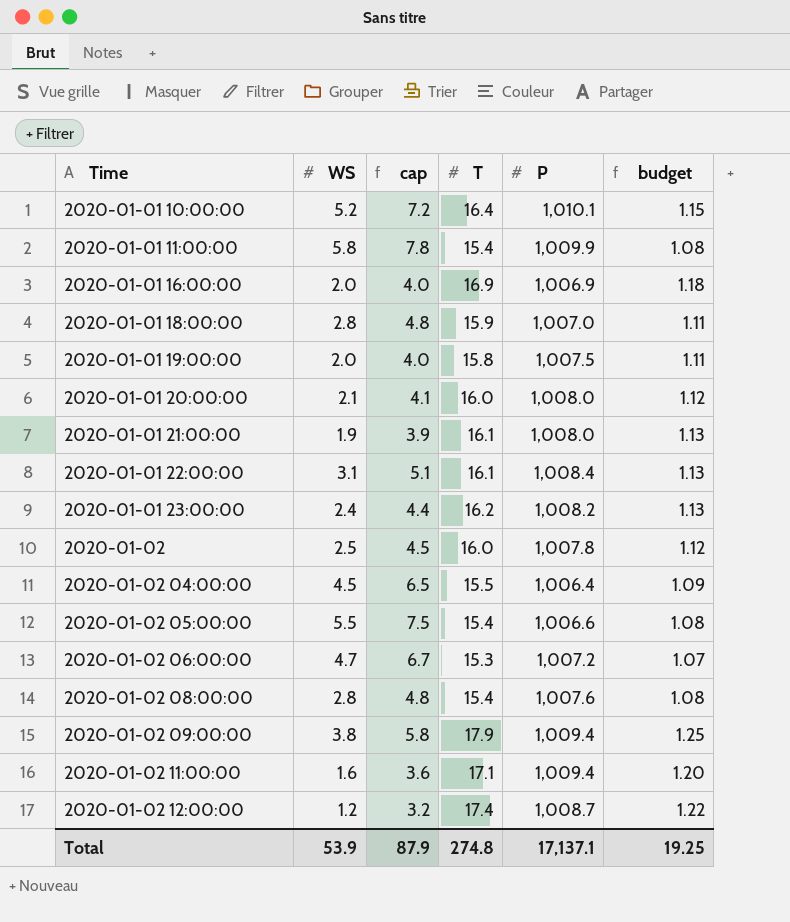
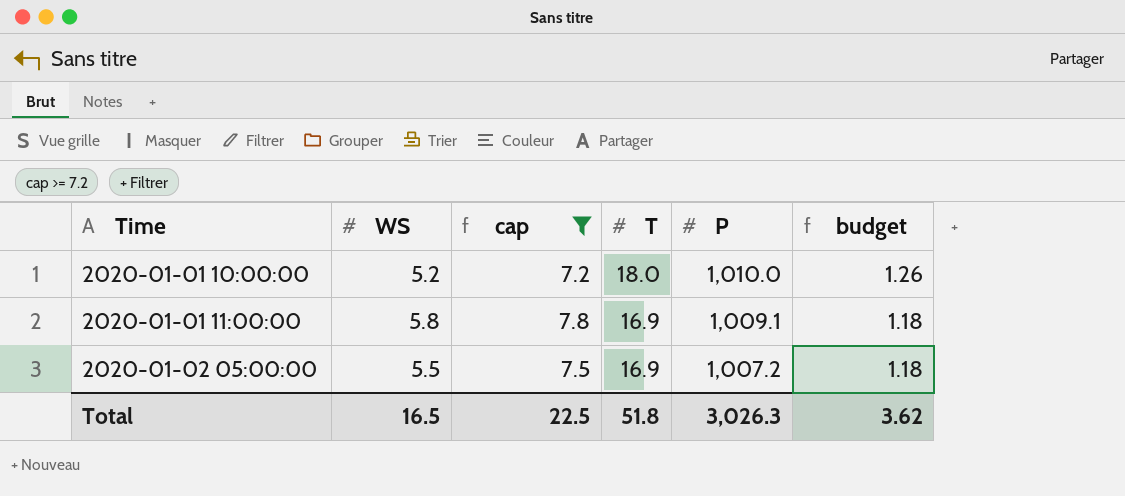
filter: none -> cap >= 7.2
2020-01-01 10:00:00 | T: 16.4 -> 18.0
2020-01-01 10:00:00 | P: 1,010.1 -> 1,010.0
2020-01-01 10:00:00 | budget: 1.15 -> 1.26
2020-01-01 11:00:00 | T: 15.4 -> 16.9
2020-01-01 11:00:00 | P: 1,009.9 -> 1,009.1
2020-01-01 11:00:00 | budget: 1.08 -> 1.18
2020-01-02 05:00:00 | T: 15.4 -> 16.9
2020-01-02 05:00:00 | P: 1,006.6 -> 1,007.2
2020-01-02 05:00:00 | budget: 1.08 -> 1.18
Total | WS: 53.9 -> 16.5
Total | cap: 87.9 -> 22.5
Total | T: 274.8 -> 51.8
Total | P: 17,137.1 -> 3,026.3
Total | budget: 19.25 -> 3.62

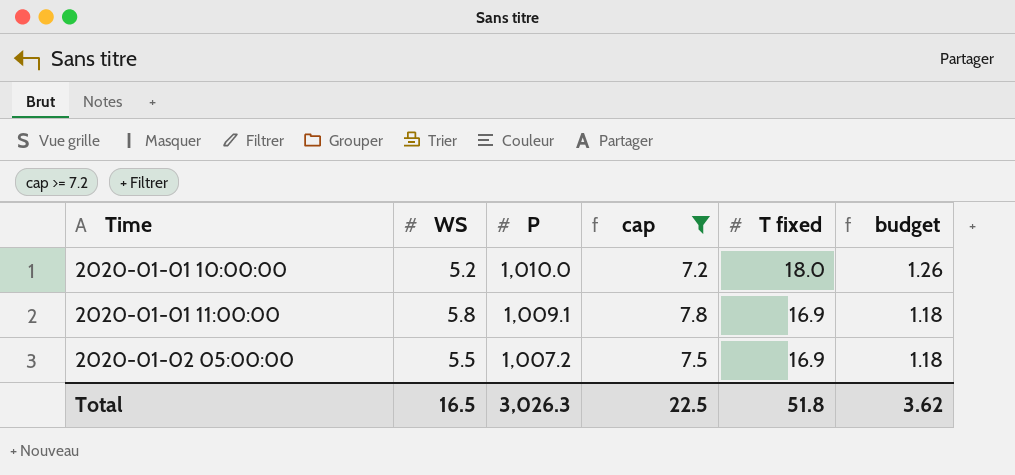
column P | position: 5 -> 3
column name: T -> T fixed

